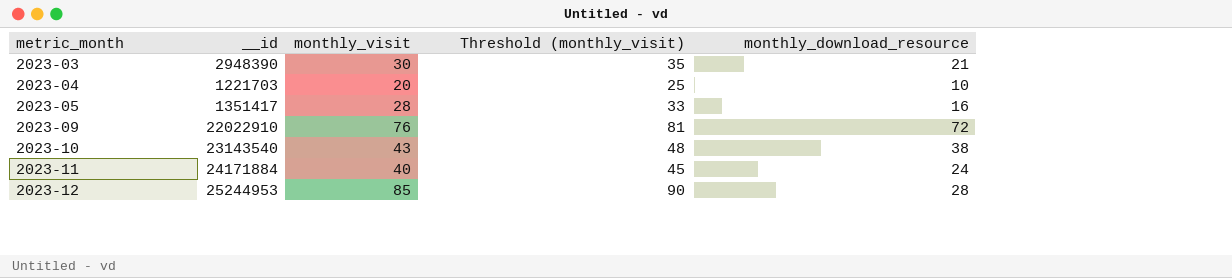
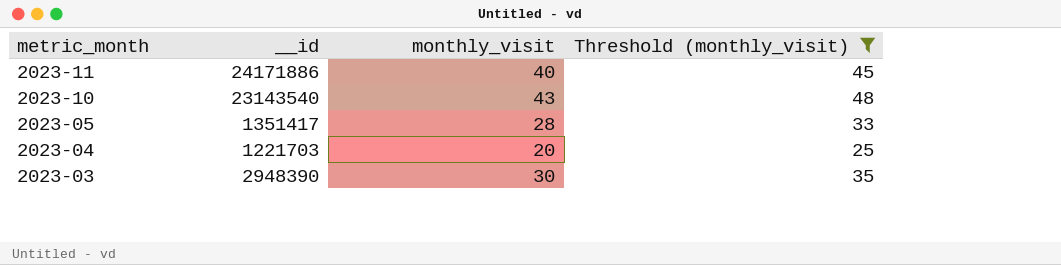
filter: none -> Threshold (monthly_visit) <= 48
row order: metric_month ascending -> metric_month descending
column monthly_download_resource | position: 5 -> none
2023-11 | __id: 24171884 -> 24171886

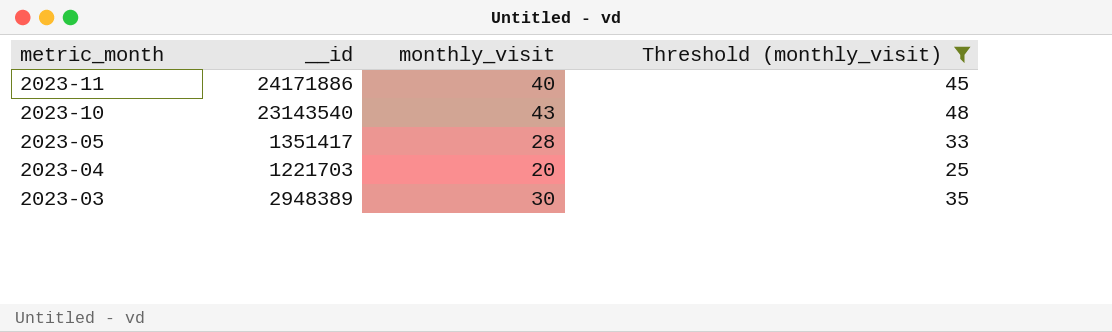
2023-03 | __id: 2948390 -> 2948389

